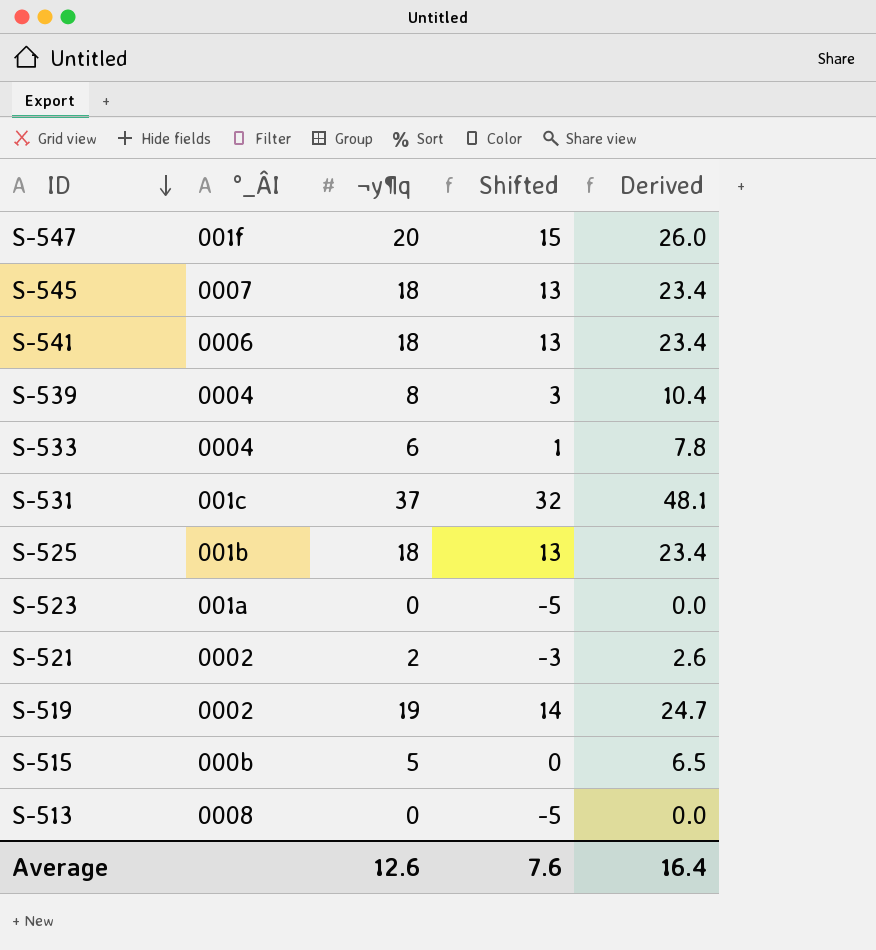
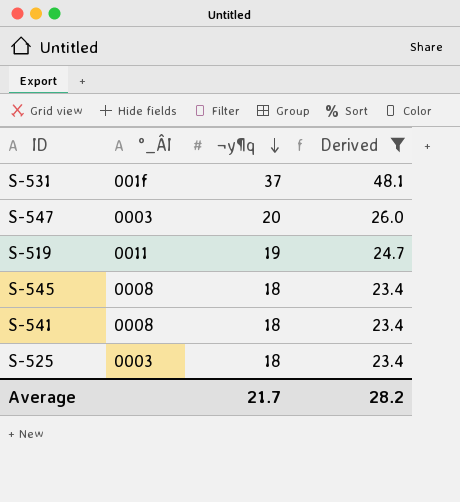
filter: none -> Derived >= 23.4
row order: ID descending -> ¬y¶q descending
column Shifted | formula: [¬y¶q] - 5 -> none
S-531 | °_ÂI: 001c -> 001f
S-547 | °_ÂI: 001f -> 0003
S-519 | °_ÂI: 0002 -> 0011
S-545 | °_ÂI: 0007 -> 0008
S-541 | °_ÂI: 0006 -> 0008
S-525 | °_ÂI: 001b -> 0003
Average | ¬y¶q: 12.6 -> 21.7
Average | Derived: 16.4 -> 28.2

